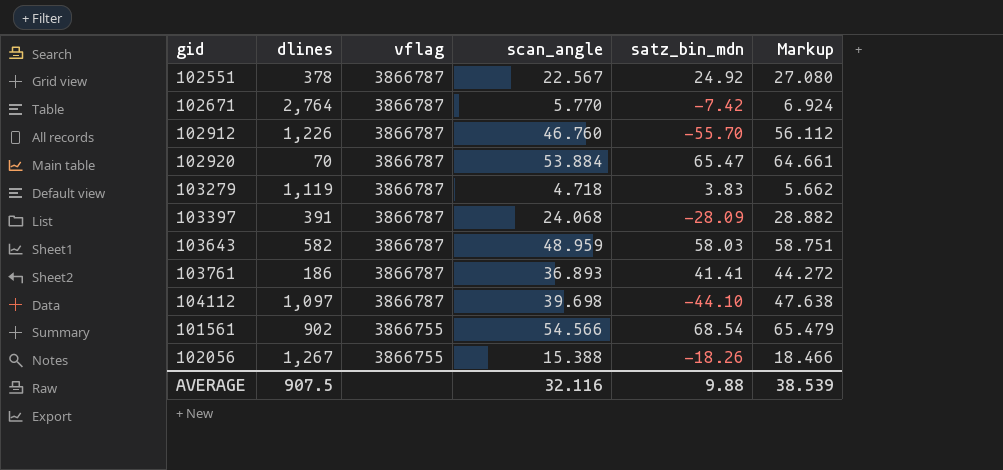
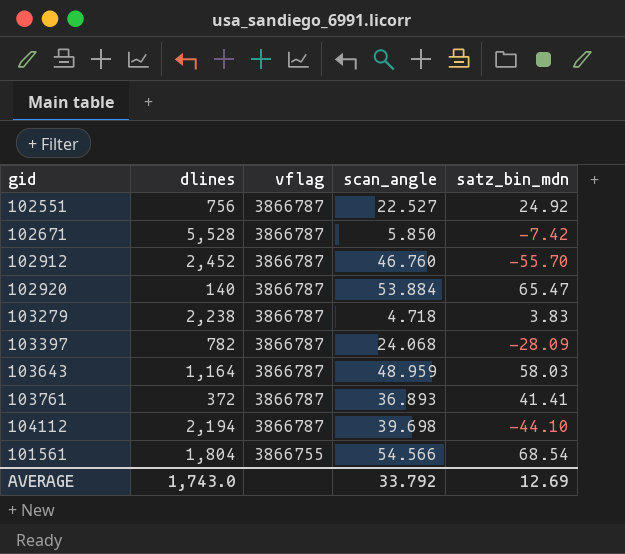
column Markup | formula: [scan_angle] * 1.2 -> none
row 102056: 1,267 | 3866755 | 15.388 | -18.26 | 18.466 -> none
102551 | dlines: 378 -> 756
102551 | scan_angle: 22.567 -> 22.527
102671 | dlines: 2,764 -> 5,528
102671 | scan_angle: 5.770 -> 5.850
102912 | dlines: 1,226 -> 2,452
102920 | dlines: 70 -> 140
103279 | dlines: 1,119 -> 2,238
103397 | dlines: 391 -> 782
103643 | dlines: 582 -> 1,164
103761 | dlines: 186 -> 372
104112 | dlines: 1,097 -> 2,194
101561 | dlines: 902 -> 1,804
AVERAGE | dlines: 907.5 -> 1,743.0
AVERAGE | scan_angle: 32.116 -> 33.792
AVERAGE | satz_bin_mdn: 9.88 -> 12.69

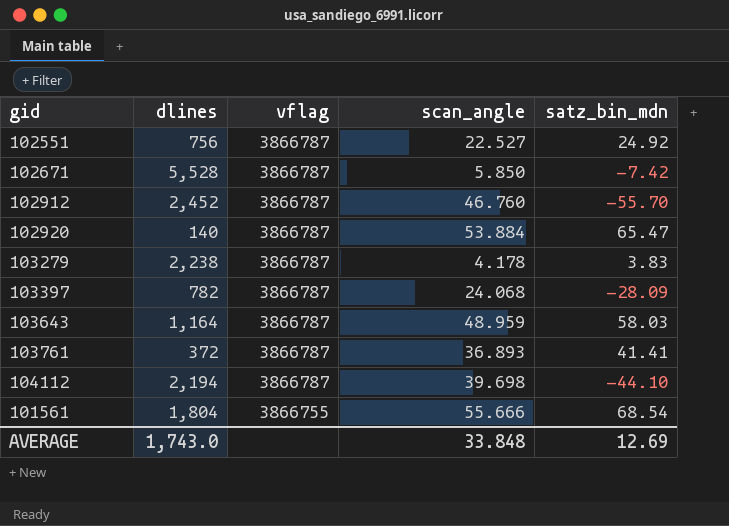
103279 | scan_angle: 4.718 -> 4.178
101561 | scan_angle: 54.566 -> 55.666
AVERAGE | scan_angle: 33.792 -> 33.848

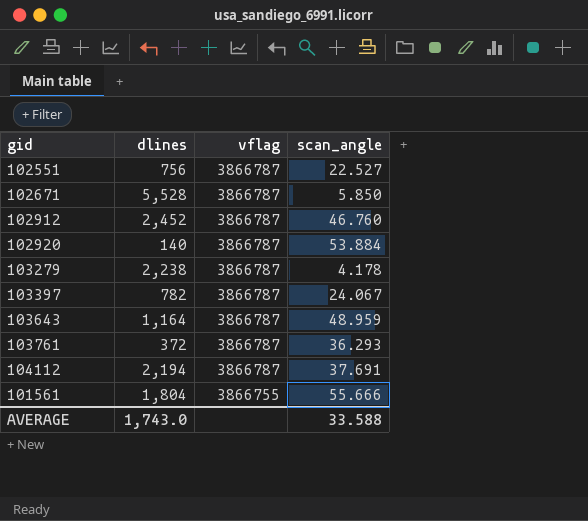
column satz_bin_mdn | position: 5 -> none
103397 | scan_angle: 24.068 -> 24.067
103761 | scan_angle: 36.893 -> 36.293
104112 | scan_angle: 39.698 -> 37.691
AVERAGE | scan_angle: 33.848 -> 33.588

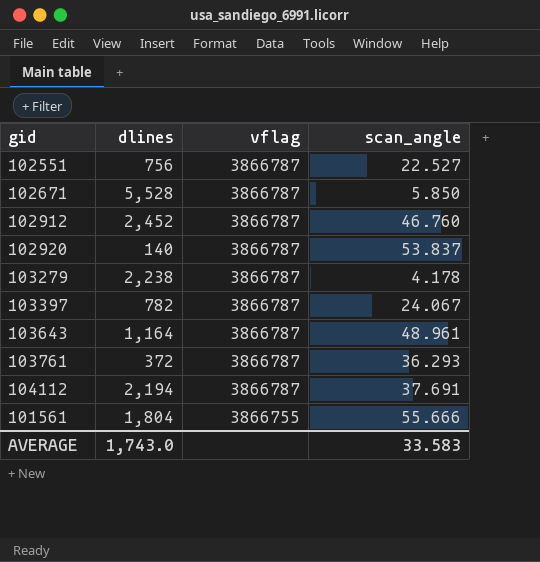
102920 | scan_angle: 53.884 -> 53.837
103643 | scan_angle: 48.959 -> 48.961
AVERAGE | scan_angle: 33.588 -> 33.583

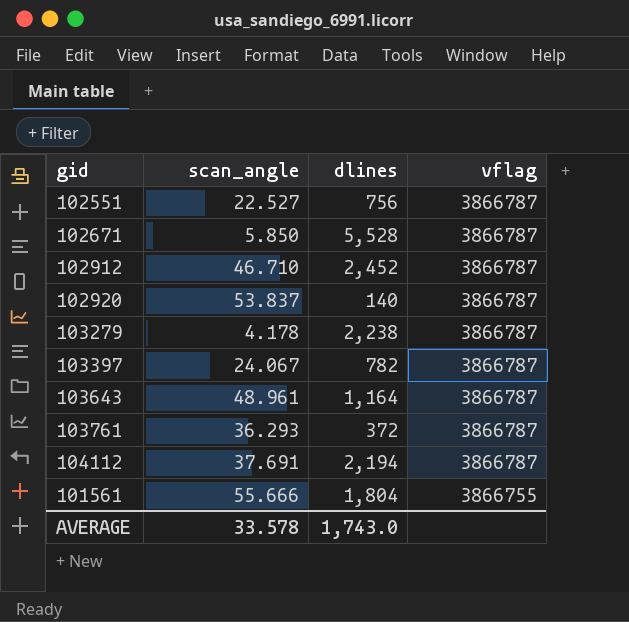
column scan_angle | position: 4 -> 2
102912 | scan_angle: 46.760 -> 46.710
AVERAGE | scan_angle: 33.583 -> 33.578

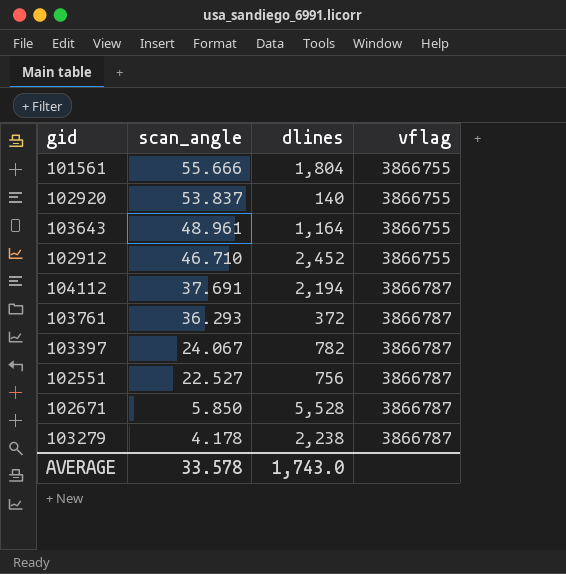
row order: vflag descending -> scan_angle descending
102920 | vflag: 3866787 -> 3866755
103643 | vflag: 3866787 -> 3866755
102912 | vflag: 3866787 -> 3866755

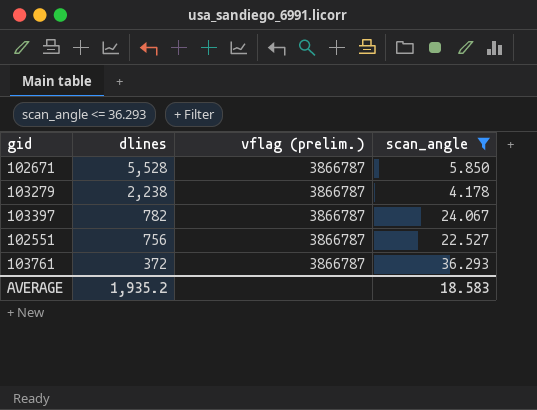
filter: none -> scan_angle <= 36.293
row order: scan_angle descending -> dlines descending
column name: vflag -> vflag (prelim.)
column scan_angle | position: 2 -> 4
AVERAGE | dlines: 1,743.0 -> 1,935.2
AVERAGE | scan_angle: 33.578 -> 18.583

